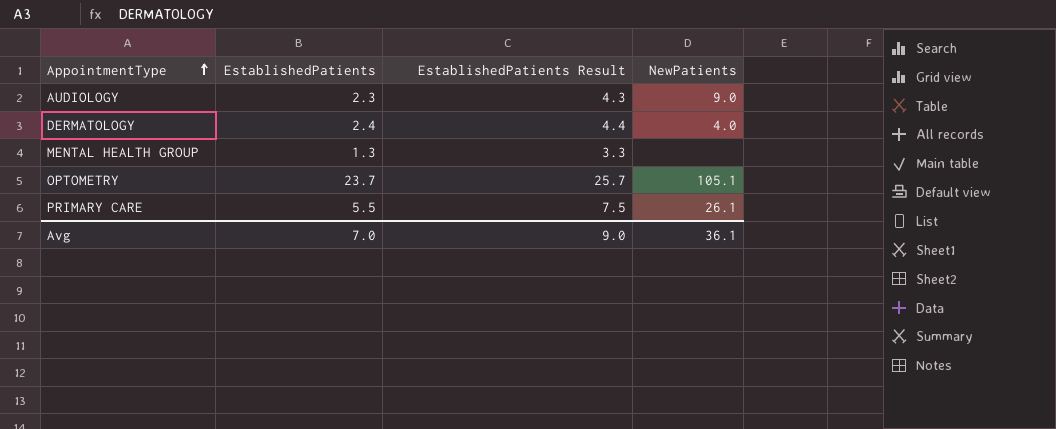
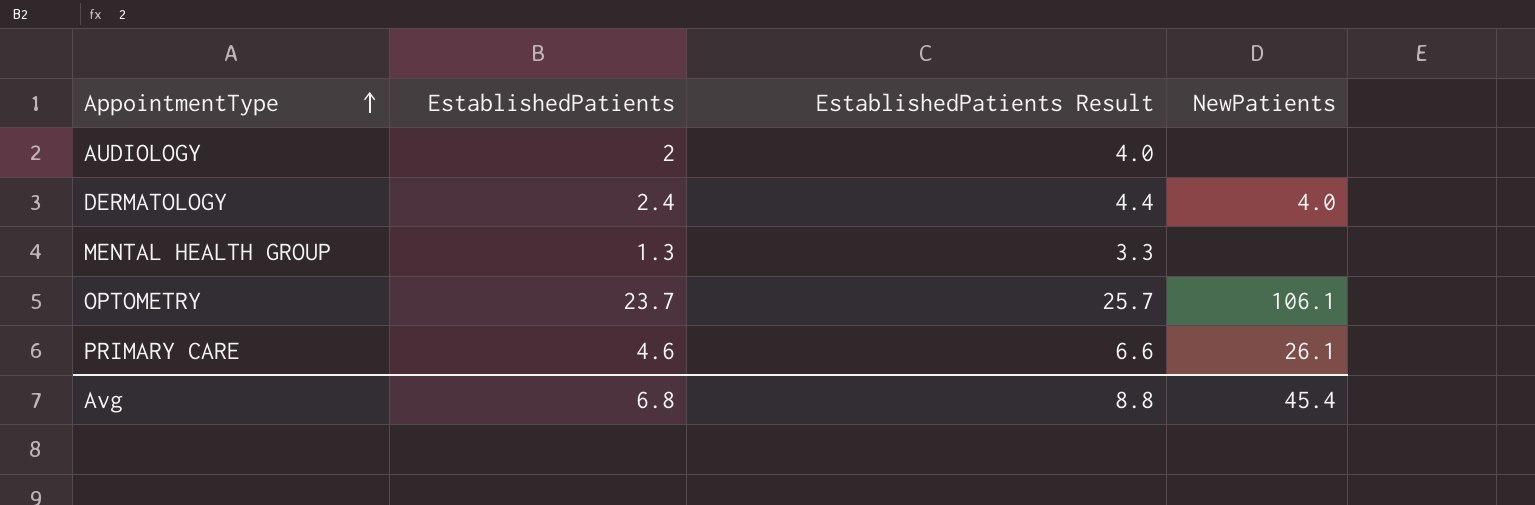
AUDIOLOGY | EstablishedPatients: 2.3 -> 2
AUDIOLOGY | EstablishedPatients Result: 4.3 -> 4.0
AUDIOLOGY | NewPatients: 9.0 -> none
OPTOMETRY | NewPatients: 105.1 -> 106.1
PRIMARY CARE | EstablishedPatients: 5.5 -> 4.6
PRIMARY CARE | EstablishedPatients Result: 7.5 -> 6.6
Avg | EstablishedPatients: 7.0 -> 6.8
Avg | EstablishedPatients Result: 9.0 -> 8.8
Avg | NewPatients: 36.1 -> 45.4

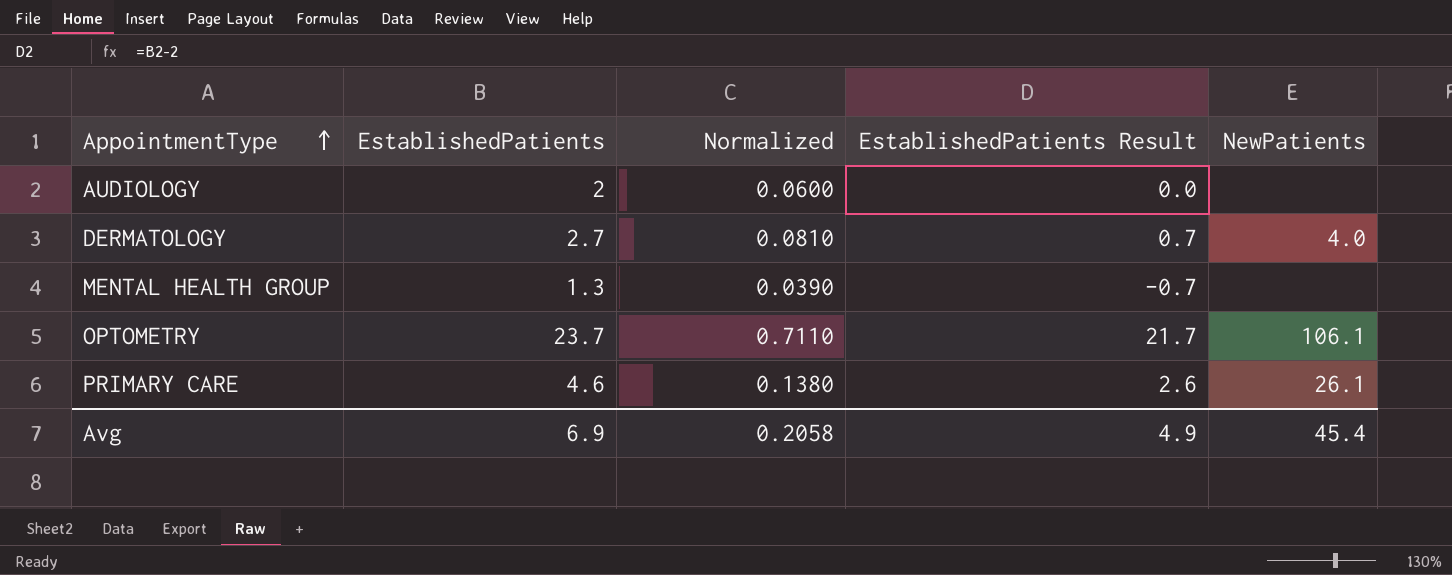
column Normalized | formula: none -> [EstablishedPatients] * 0.03
column EstablishedPatients Result | formula: [EstablishedPatients] + 2 -> [EstablishedPatients] - 2
DERMATOLOGY | EstablishedPatients: 2.4 -> 2.7
Avg | EstablishedPatients: 6.8 -> 6.9
Avg | EstablishedPatients Result: 8.8 -> 4.9

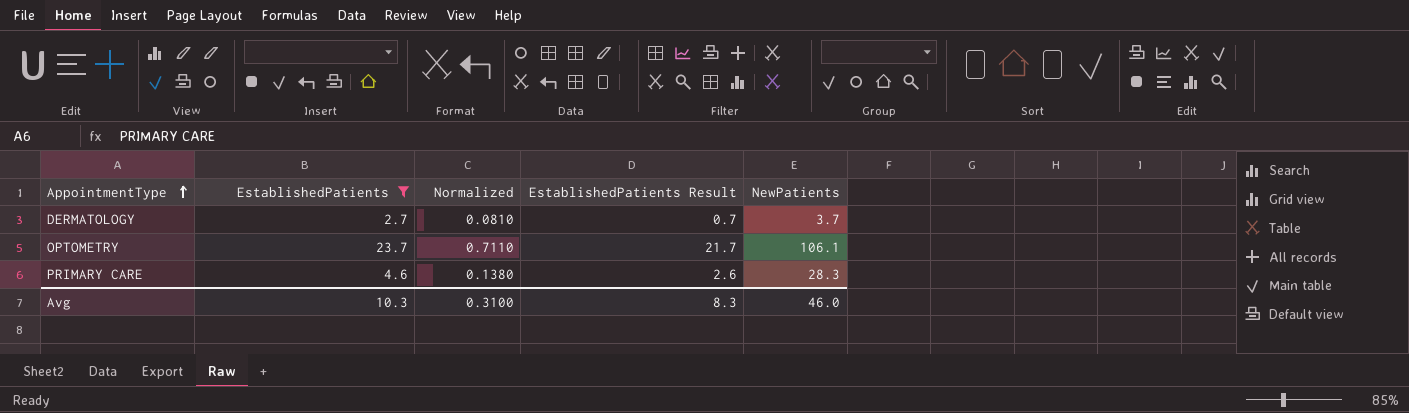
filter: none -> EstablishedPatients >= 2.7
DERMATOLOGY | NewPatients: 4.0 -> 3.7
PRIMARY CARE | NewPatients: 26.1 -> 28.3
Avg | EstablishedPatients: 6.9 -> 10.3
Avg | Normalized: 0.2058 -> 0.3100
Avg | EstablishedPatients Result: 4.9 -> 8.3
Avg | NewPatients: 45.4 -> 46.0

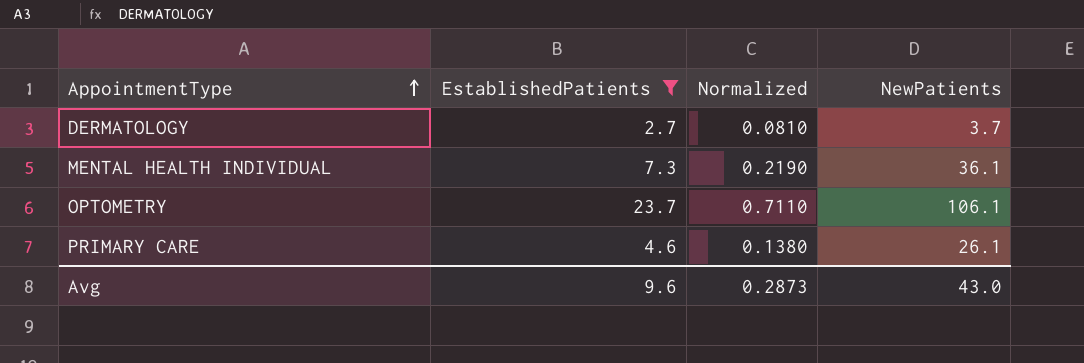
column EstablishedPatients Result | formula: [EstablishedPatients] - 2 -> none
row MENTAL HEALTH INDIVIDUAL: none -> 7.3 | 0.2190 | 36.1
PRIMARY CARE | NewPatients: 28.3 -> 26.1
Avg | EstablishedPatients: 10.3 -> 9.6
Avg | Normalized: 0.3100 -> 0.2873
Avg | NewPatients: 46.0 -> 43.0

